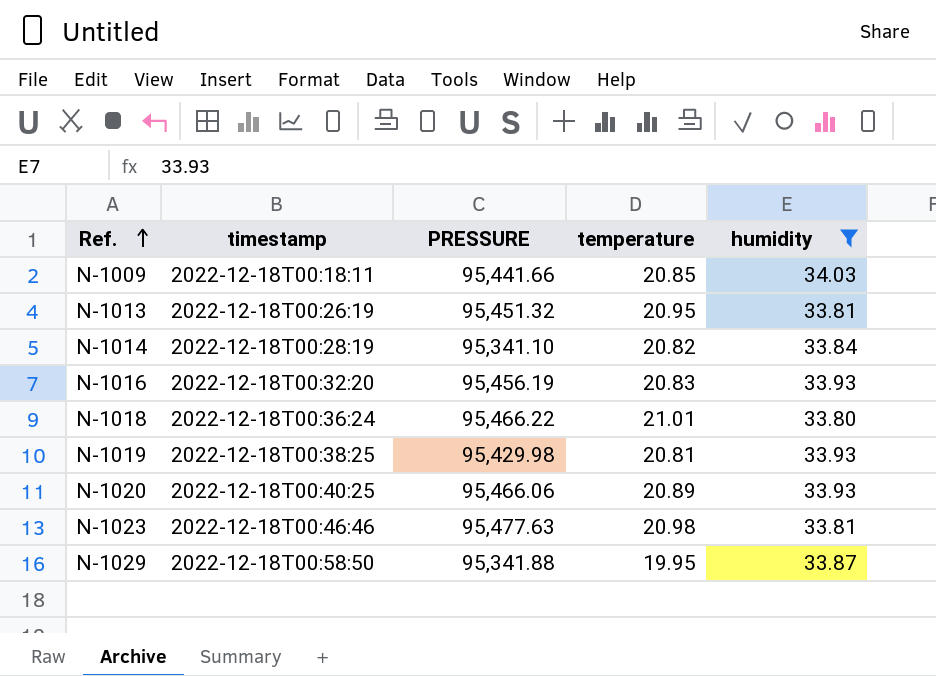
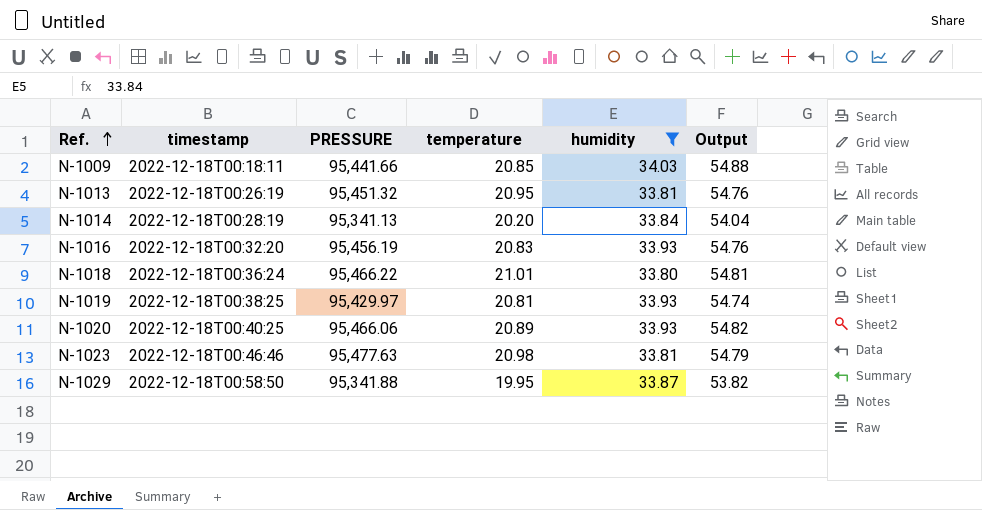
column Output | formula: none -> [temperature] + [humidity]
N-1014 | PRESSURE: 95,341.10 -> 95,341.13
N-1014 | temperature: 20.82 -> 20.20
N-1019 | PRESSURE: 95,429.98 -> 95,429.97

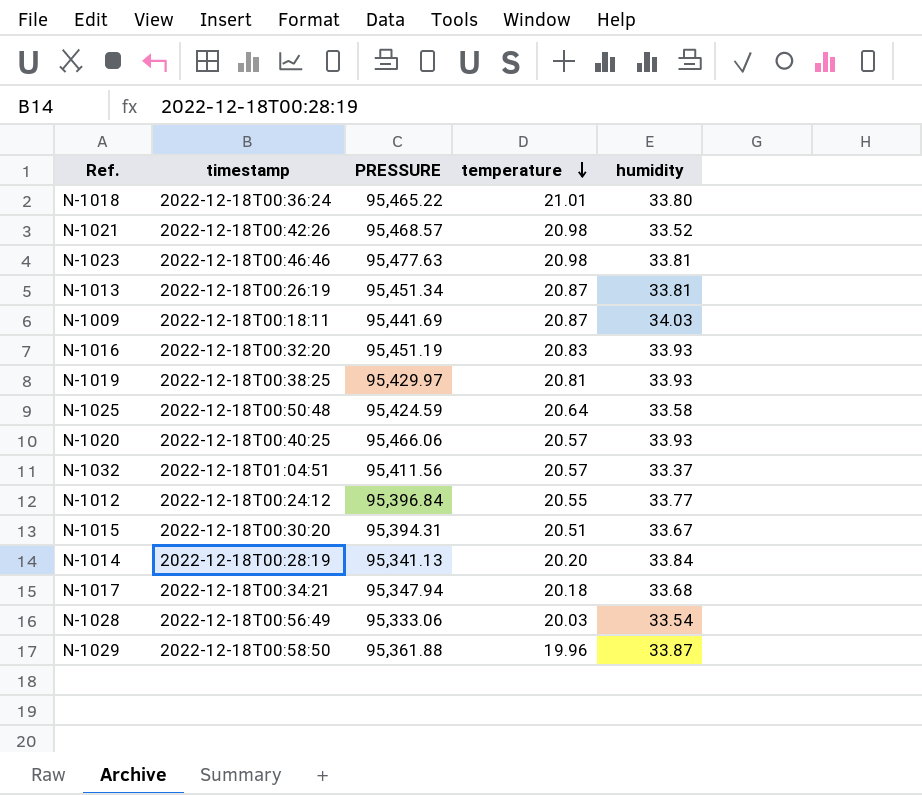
filter: humidity >= 33.80 -> none
row order: Ref. ascending -> temperature descending
column Output | formula: [temperature] + [humidity] -> none
N-1018 | PRESSURE: 95,466.22 -> 95,465.22
N-1013 | PRESSURE: 95,451.32 -> 95,451.34
N-1013 | temperature: 20.95 -> 20.87
N-1009 | PRESSURE: 95,441.66 -> 95,441.69
N-1009 | temperature: 20.85 -> 20.87
N-1016 | PRESSURE: 95,456.19 -> 95,451.19
N-1020 | temperature: 20.89 -> 20.57
N-1029 | PRESSURE: 95,341.88 -> 95,361.88
N-1029 | temperature: 19.95 -> 19.96

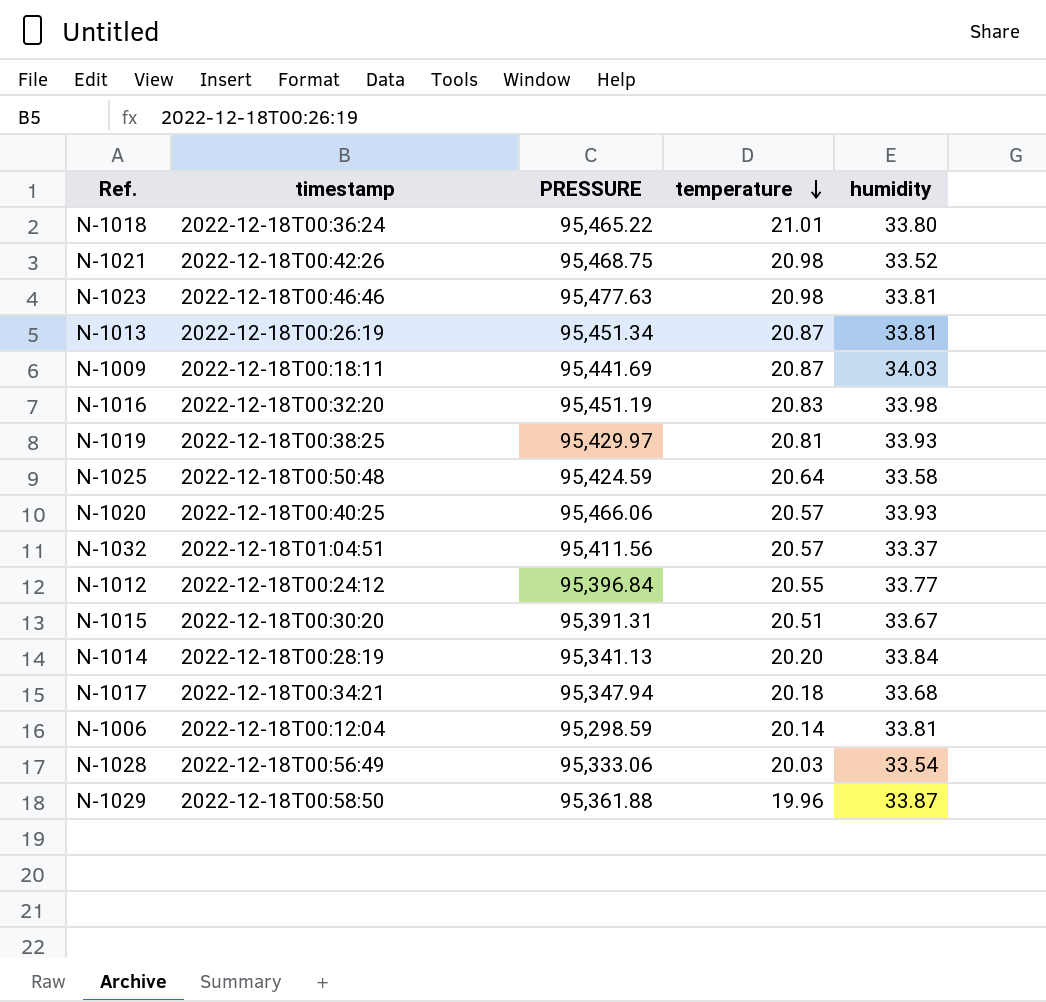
N-1021 | PRESSURE: 95,468.57 -> 95,468.75
N-1016 | humidity: 33.93 -> 33.98
N-1015 | PRESSURE: 95,394.31 -> 95,391.31
row N-1006: none -> 2022-12-18T00:12:04 | 95,298.59 | 20.14 | 33.81

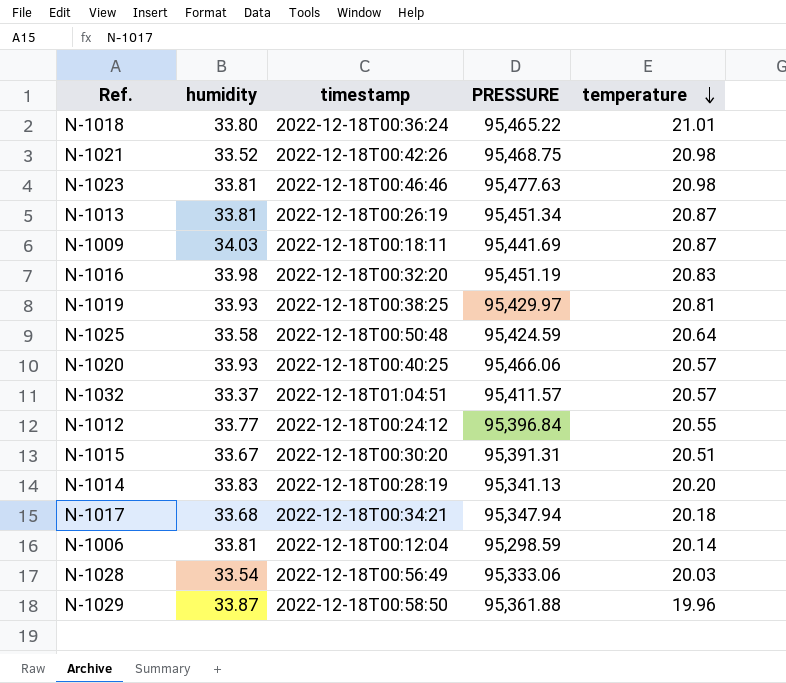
column humidity | position: 5 -> 2
N-1032 | PRESSURE: 95,411.56 -> 95,411.57
N-1014 | humidity: 33.84 -> 33.83

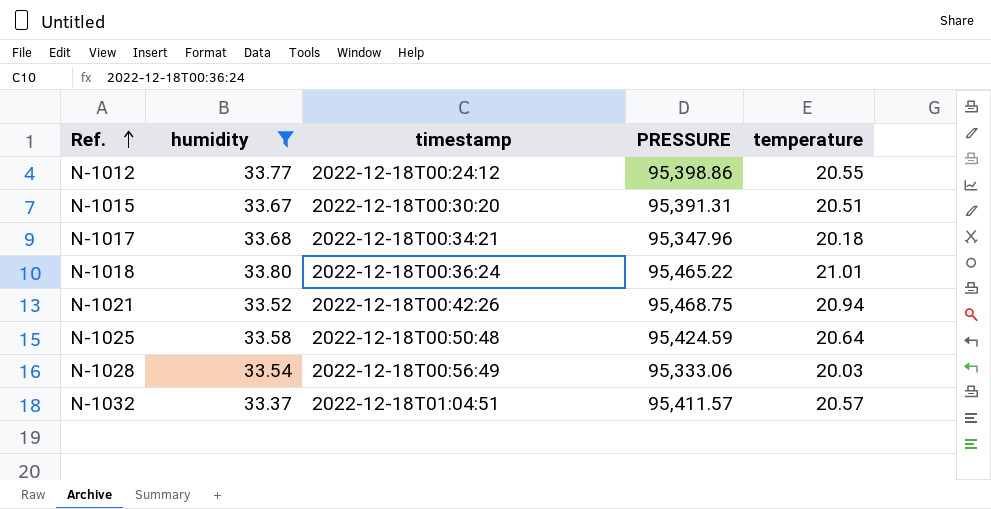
filter: none -> humidity <= 33.80
row order: temperature descending -> Ref. ascending
N-1012 | PRESSURE: 95,396.84 -> 95,398.86
N-1017 | PRESSURE: 95,347.94 -> 95,347.96
N-1021 | temperature: 20.98 -> 20.94

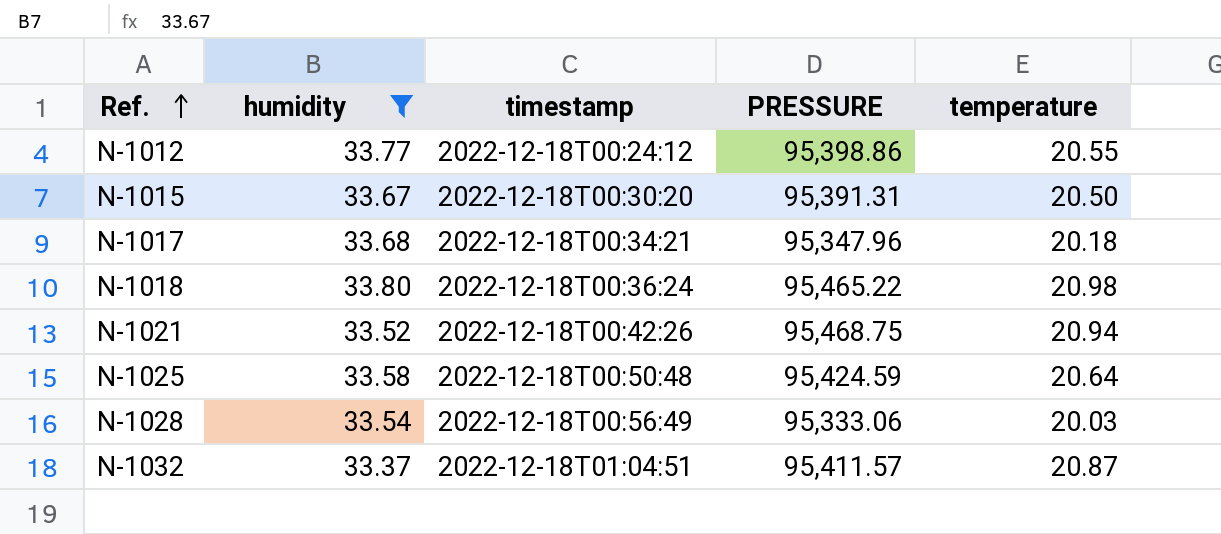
N-1015 | temperature: 20.51 -> 20.50
N-1018 | temperature: 21.01 -> 20.98
N-1032 | temperature: 20.57 -> 20.87

